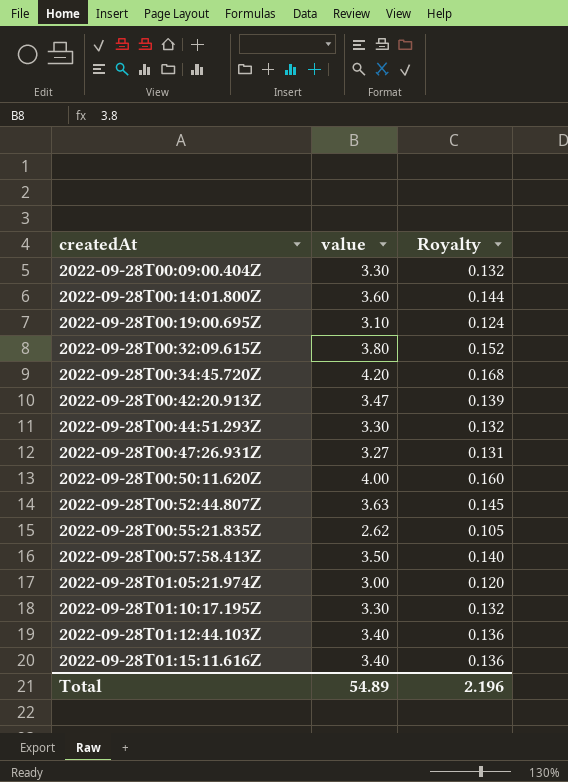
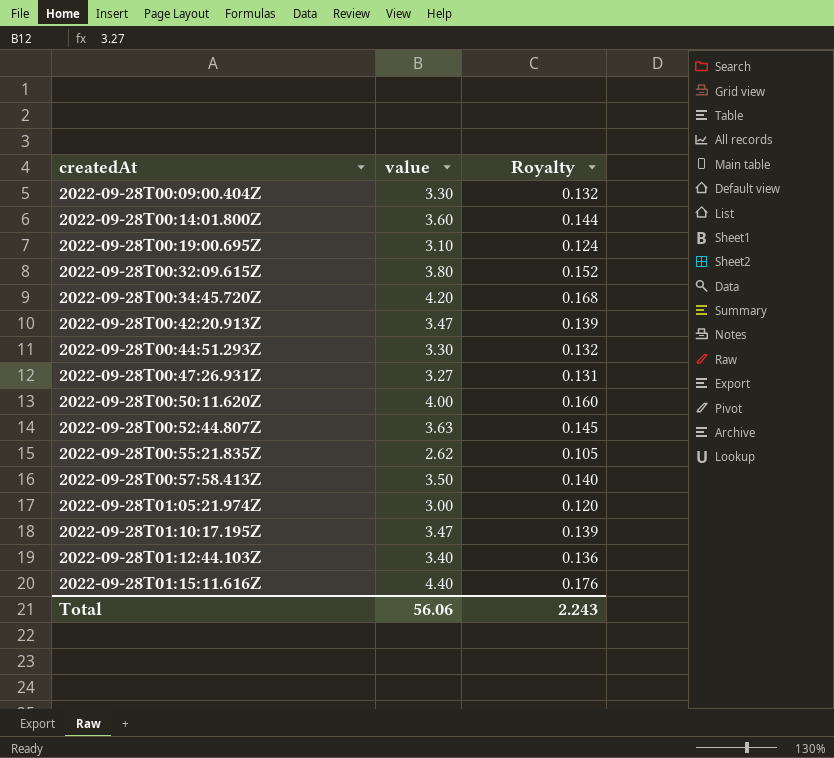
2022-09-28T01:10:17.195Z | value: 3.30 -> 3.47
2022-09-28T01:10:17.195Z | Royalty: 0.132 -> 0.139
2022-09-28T01:15:11.616Z | value: 3.40 -> 4.40
2022-09-28T01:15:11.616Z | Royalty: 0.136 -> 0.176
Total | value: 54.89 -> 56.06
Total | Royalty: 2.196 -> 2.243

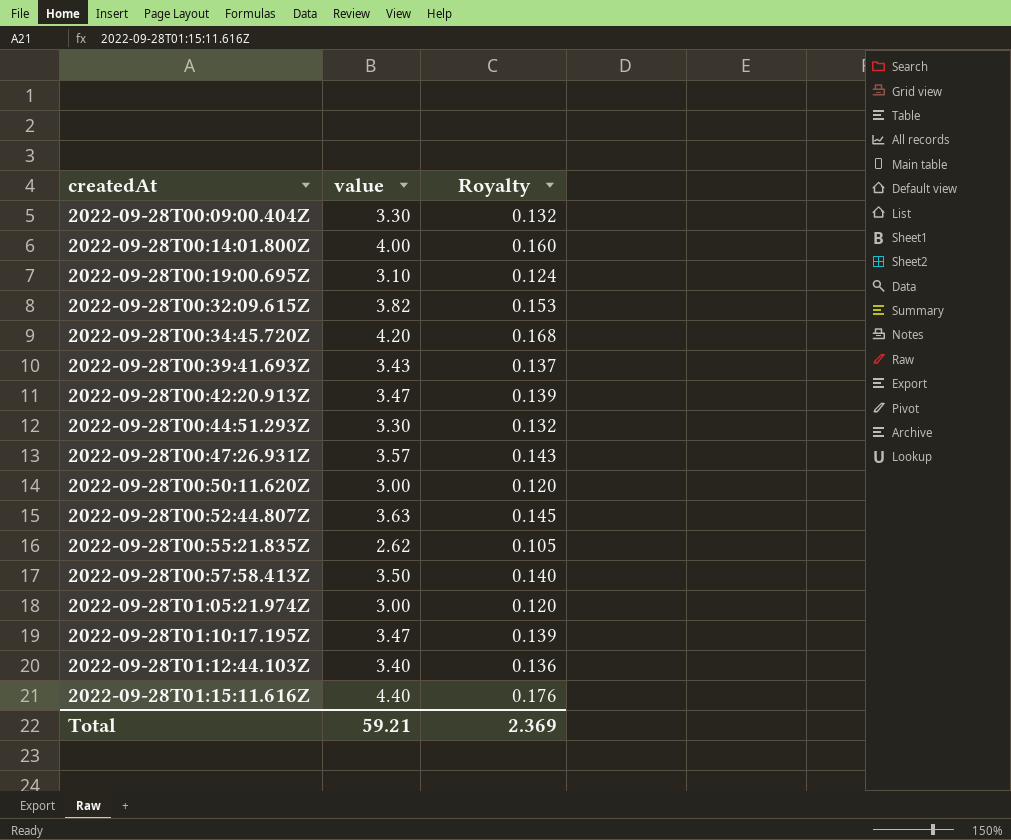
2022-09-28T00:14:01.800Z | value: 3.60 -> 4.00
2022-09-28T00:14:01.800Z | Royalty: 0.144 -> 0.160
2022-09-28T00:32:09.615Z | value: 3.80 -> 3.82
2022-09-28T00:32:09.615Z | Royalty: 0.152 -> 0.153
row 2022-09-28T00:39:41.693Z: none -> 3.43 | 0.137
2022-09-28T00:47:26.931Z | value: 3.27 -> 3.57
2022-09-28T00:47:26.931Z | Royalty: 0.131 -> 0.143
2022-09-28T00:50:11.620Z | value: 4.00 -> 3.00
2022-09-28T00:50:11.620Z | Royalty: 0.160 -> 0.120
Total | value: 56.06 -> 59.21
Total | Royalty: 2.243 -> 2.369

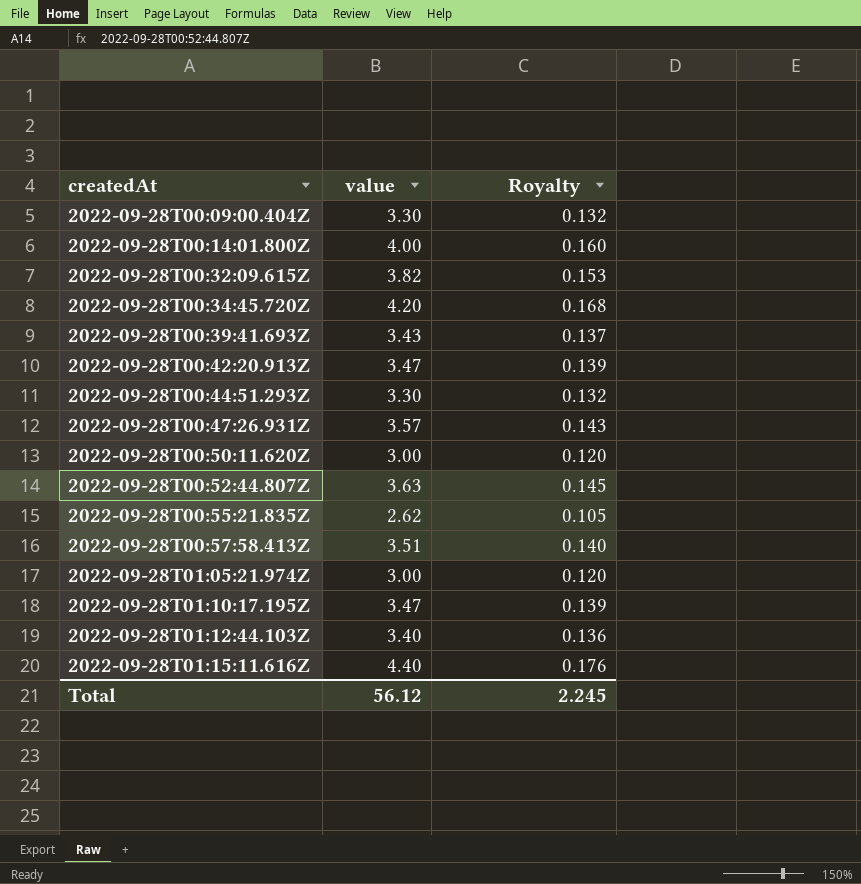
row 2022-09-28T00:19:00.695Z: 3.10 | 0.124 -> none
2022-09-28T00:57:58.413Z | value: 3.50 -> 3.51
Total | value: 59.21 -> 56.12
Total | Royalty: 2.369 -> 2.245

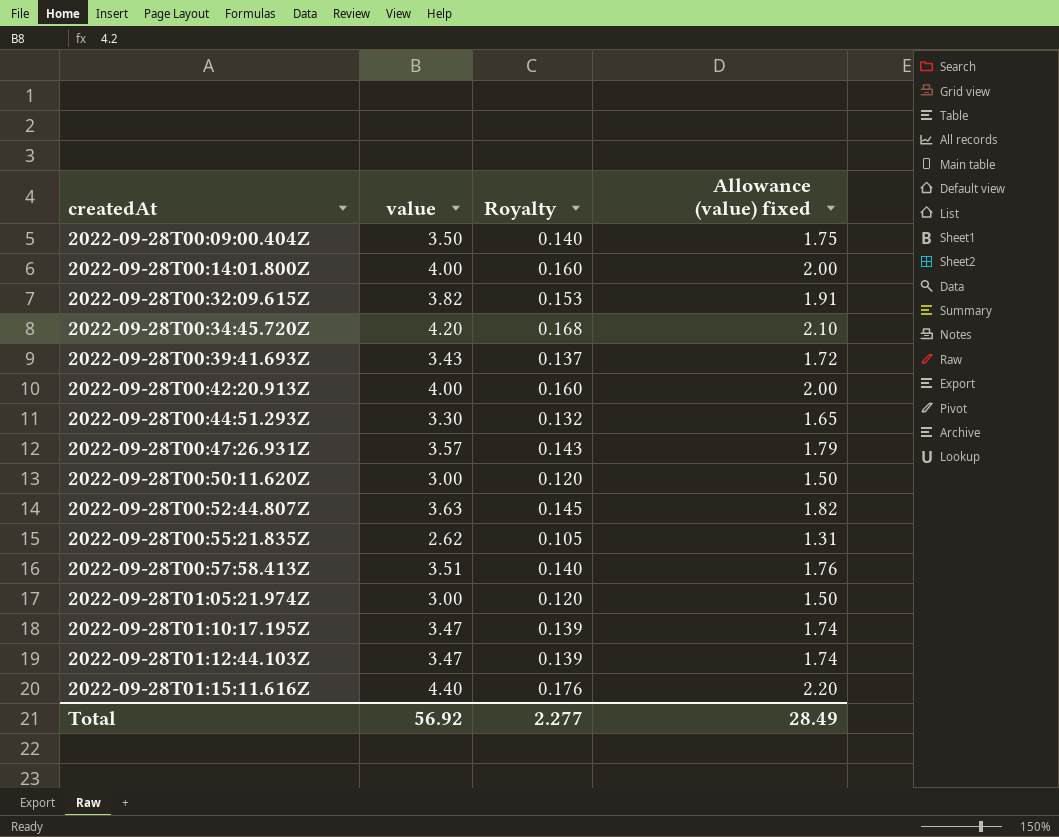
column Allowance (value) fixed | formula: none -> [value] * 0.5
2022-09-28T00:09:00.404Z | value: 3.30 -> 3.50
2022-09-28T00:09:00.404Z | Royalty: 0.132 -> 0.140
2022-09-28T00:42:20.913Z | value: 3.47 -> 4.00
2022-09-28T00:42:20.913Z | Royalty: 0.139 -> 0.160
2022-09-28T01:12:44.103Z | value: 3.40 -> 3.47
2022-09-28T01:12:44.103Z | Royalty: 0.136 -> 0.139
Total | value: 56.12 -> 56.92
Total | Royalty: 2.245 -> 2.277

